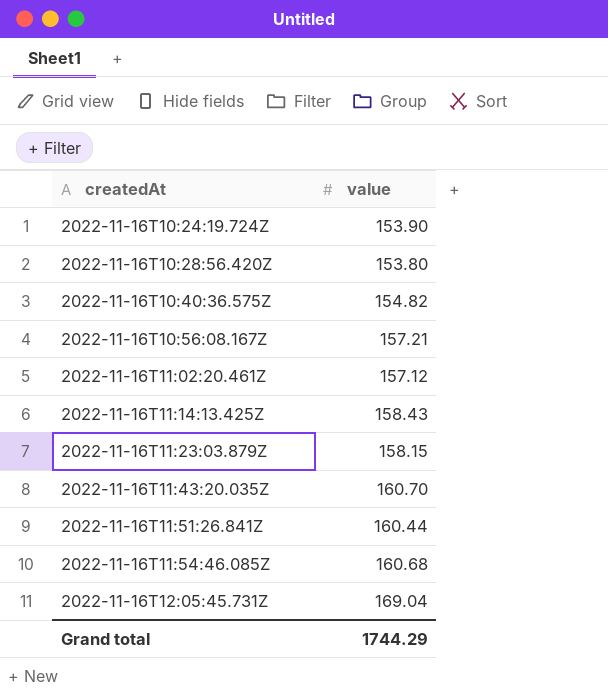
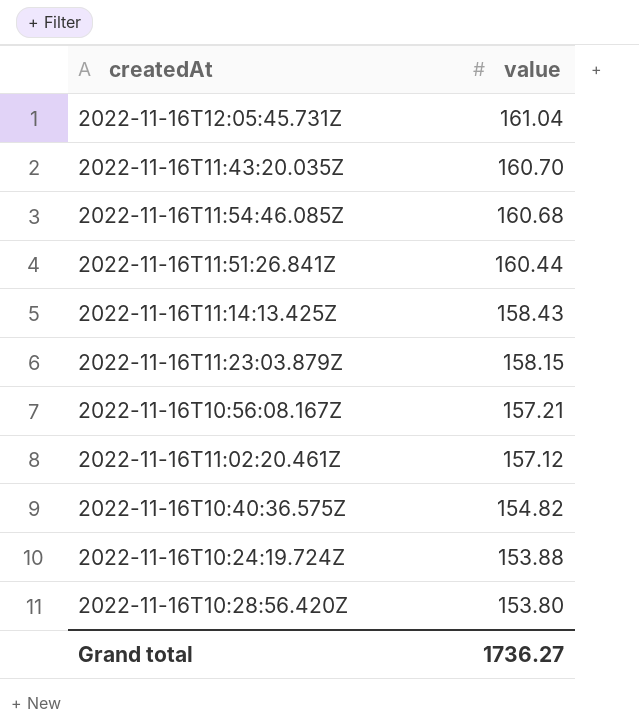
row order: createdAt ascending -> value descending
2022-11-16T12:05:45.731Z | value: 169.04 -> 161.04
2022-11-16T10:24:19.724Z | value: 153.90 -> 153.88
Grand total | value: 1744.29 -> 1736.27

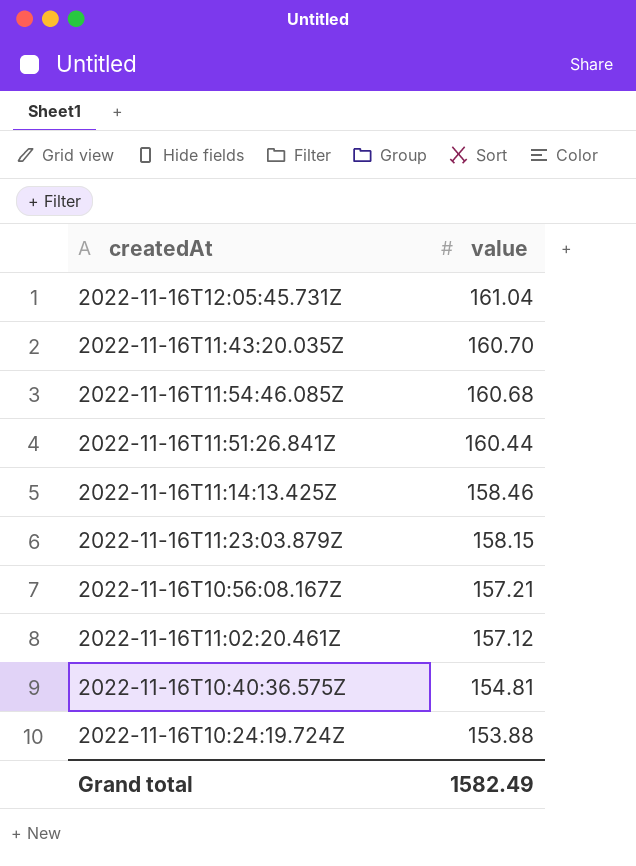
row 2022-11-16T10:28:56.420Z: 153.80 -> none
2022-11-16T11:14:13.425Z | value: 158.43 -> 158.46
2022-11-16T10:40:36.575Z | value: 154.82 -> 154.81
Grand total | value: 1736.27 -> 1582.49

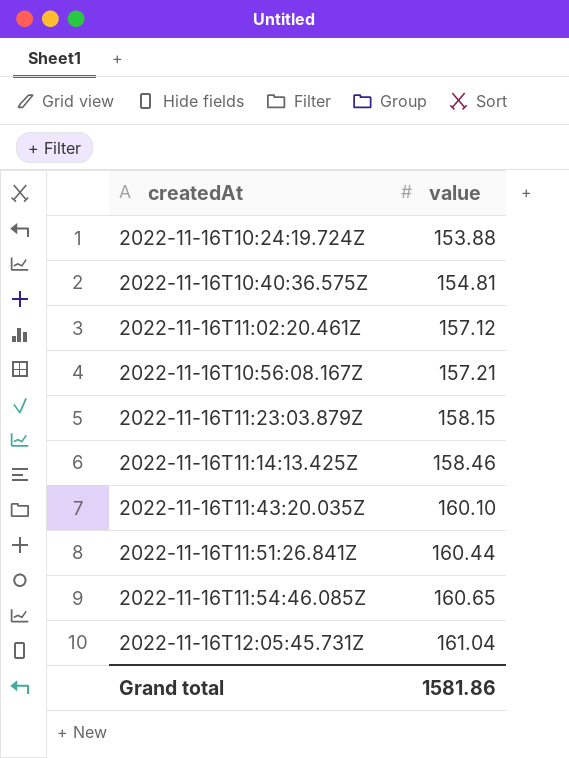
row order: value descending -> value ascending
2022-11-16T11:43:20.035Z | value: 160.70 -> 160.10
2022-11-16T11:54:46.085Z | value: 160.68 -> 160.65
Grand total | value: 1582.49 -> 1581.86

